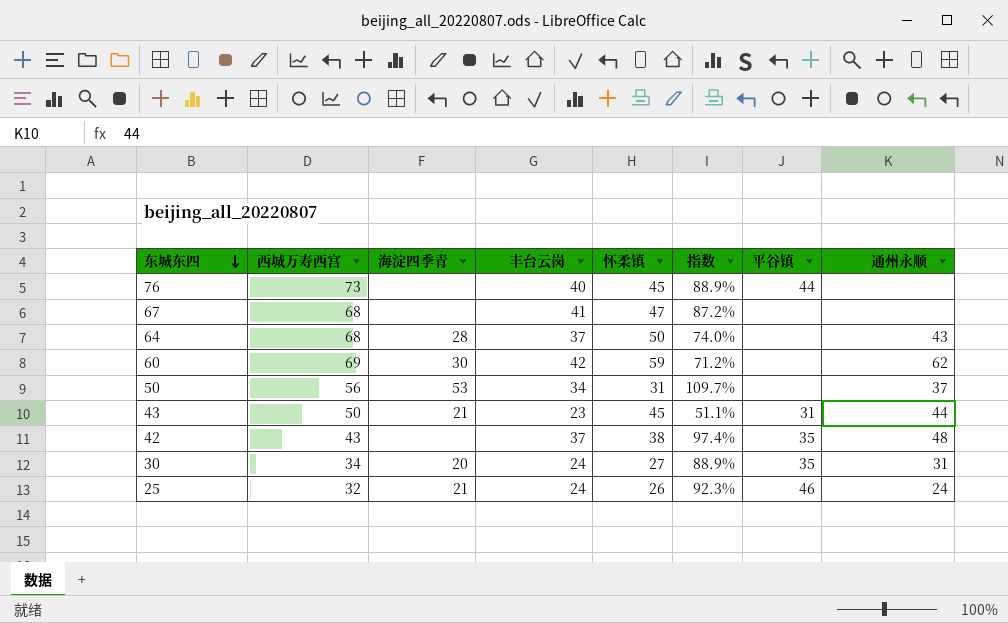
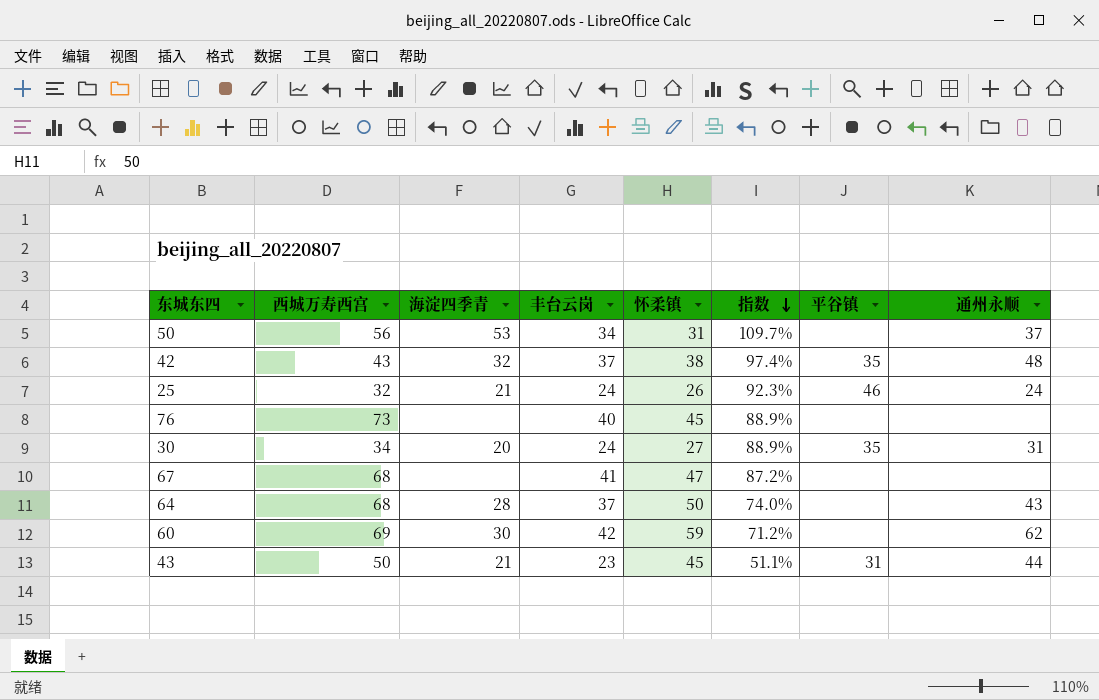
row order: 东城东四 descending -> 指数 descending
42 | 海淀四季青: none -> 32
76 | 平谷镇: 44 -> none

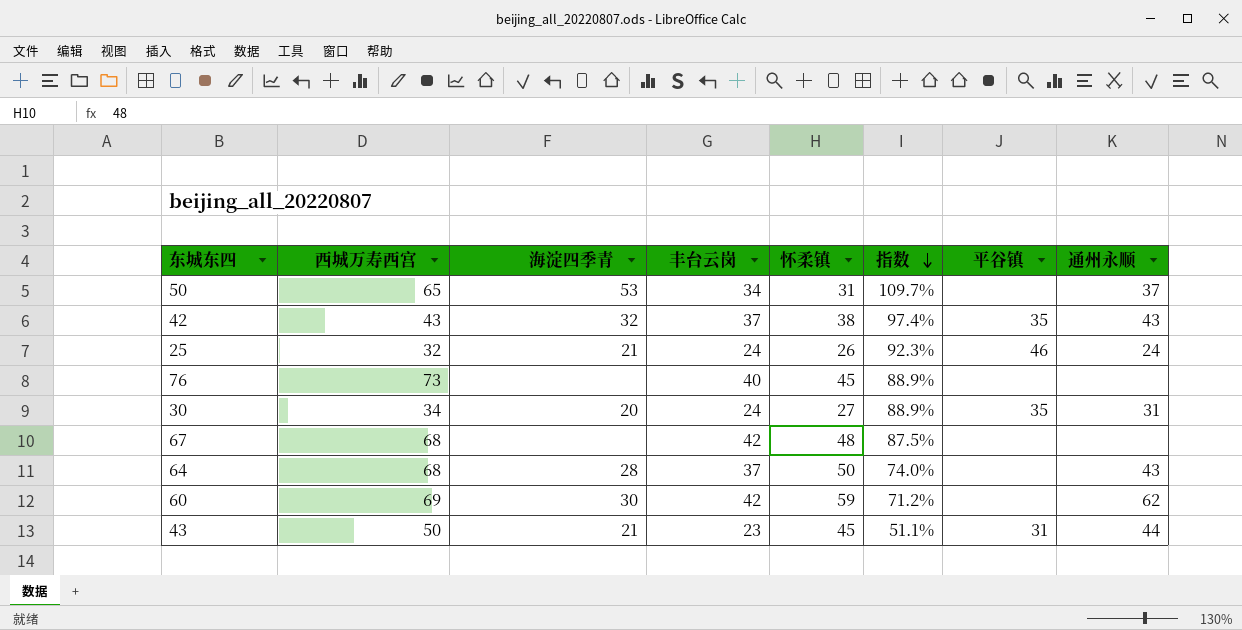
50 | 西城万寿西宫: 56 -> 65
42 | 通州永顺: 48 -> 43
67 | 丰台云岗: 41 -> 42
67 | 怀柔镇: 47 -> 48
67 | 指数: 87.2% -> 87.5%

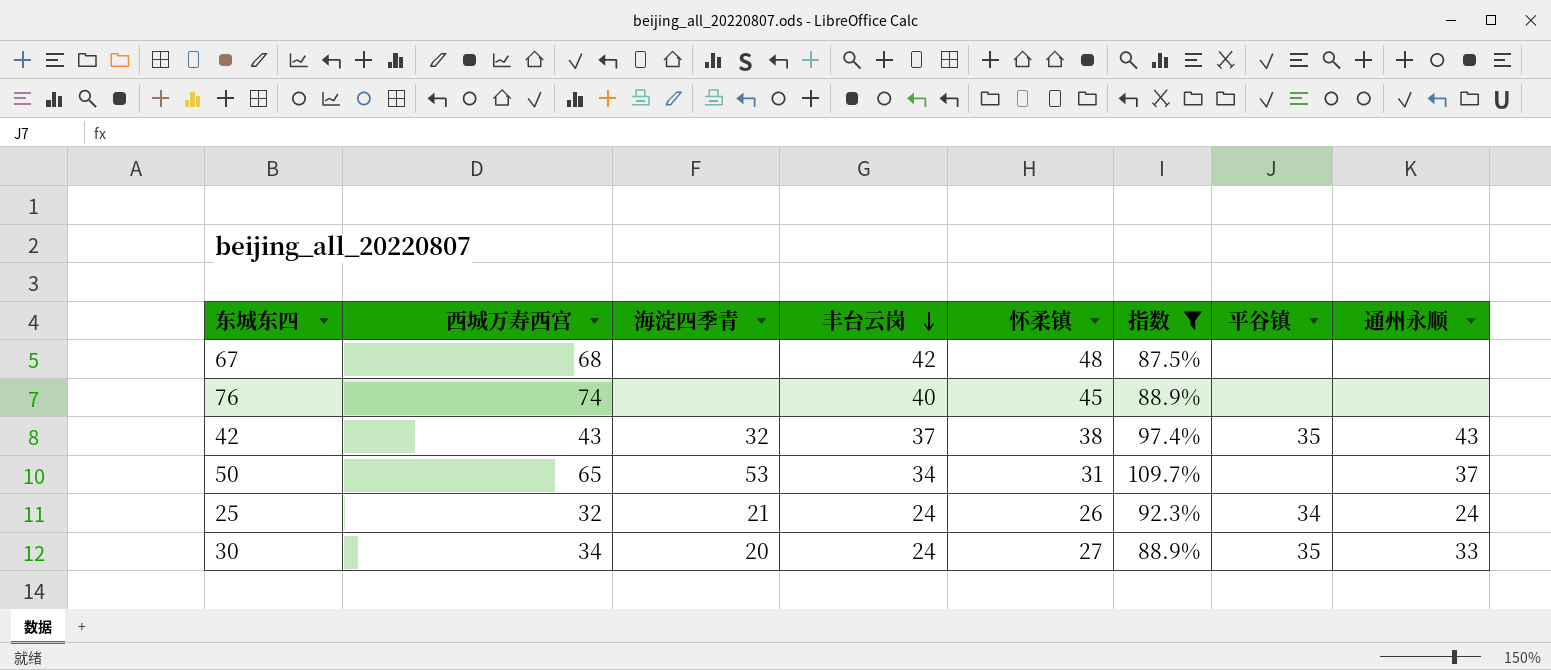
filter: none -> 指数 >= 87.5%
row order: 指数 descending -> 丰台云岗 descending
76 | 西城万寿西宫: 73 -> 74
25 | 平谷镇: 46 -> 34
30 | 通州永顺: 31 -> 33

